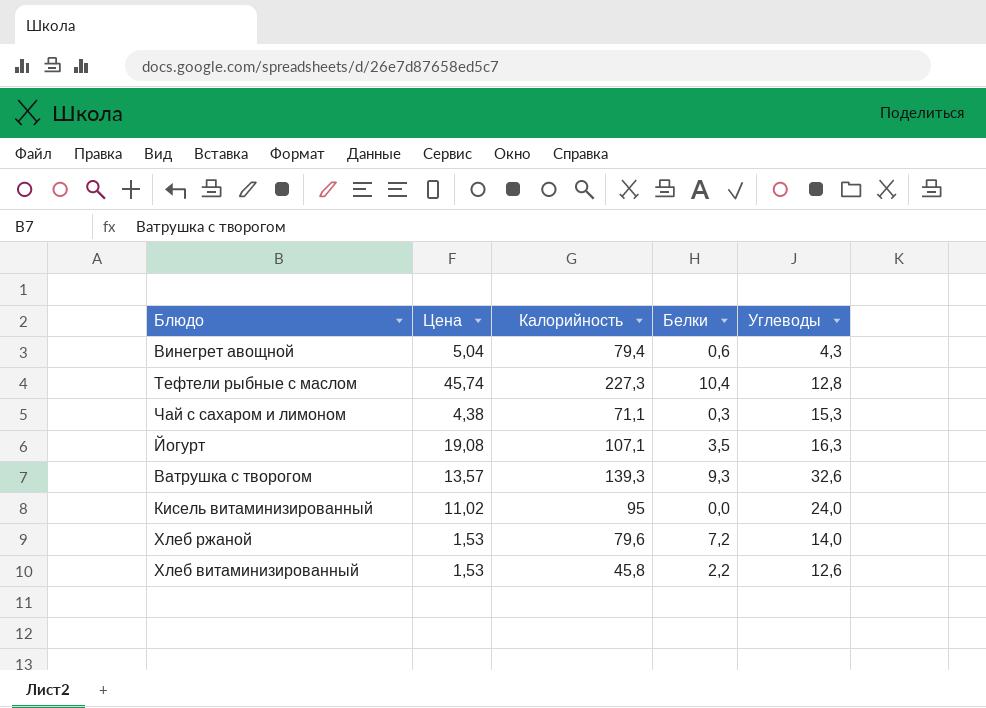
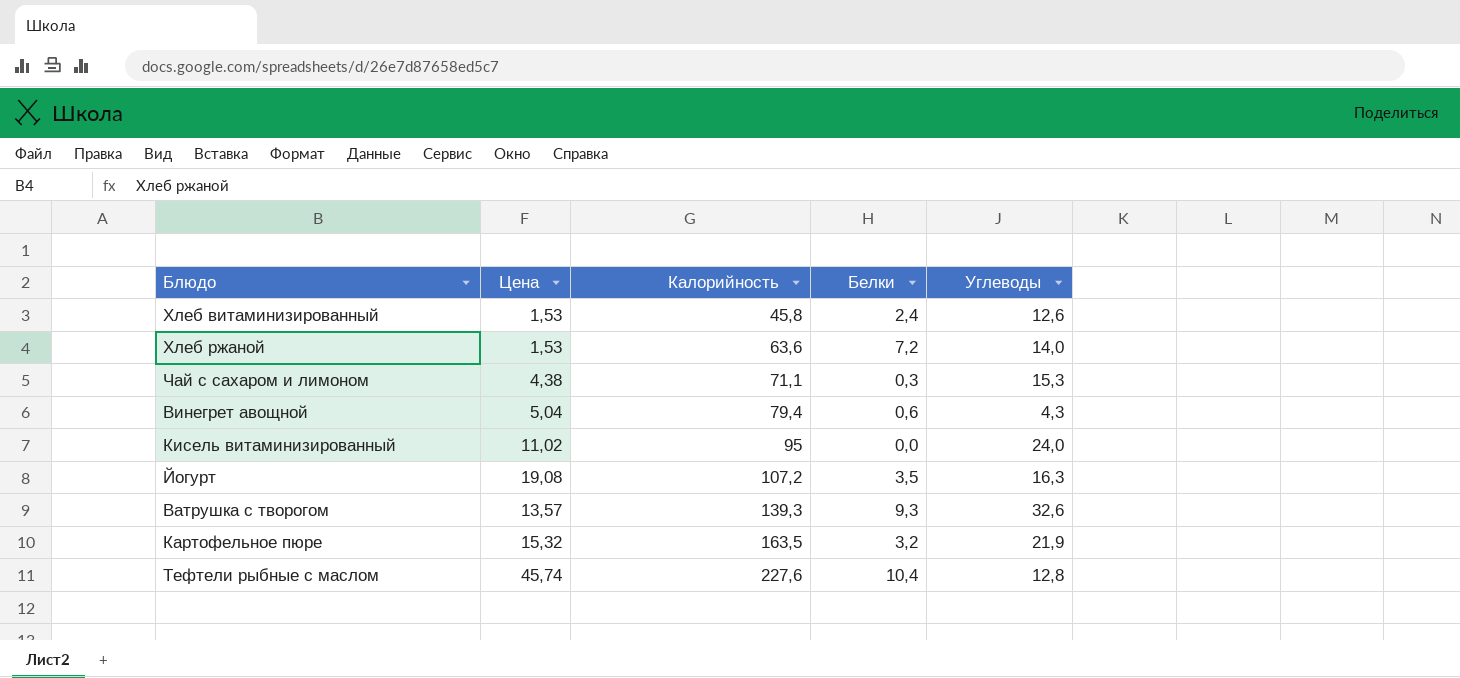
row order: none -> Калорийность ascending
Хлеб витаминизированный | Белки: 2,2 -> 2,4
Хлеб ржаной | Калорийность: 79,6 -> 63,6
Йогурт | Калорийность: 107,1 -> 107,2
row Картофельное пюре: none -> 15,32 | 163,5 | 3,2 | 21,9
Тефтели рыбные с маслом | Калорийность: 227,3 -> 227,6

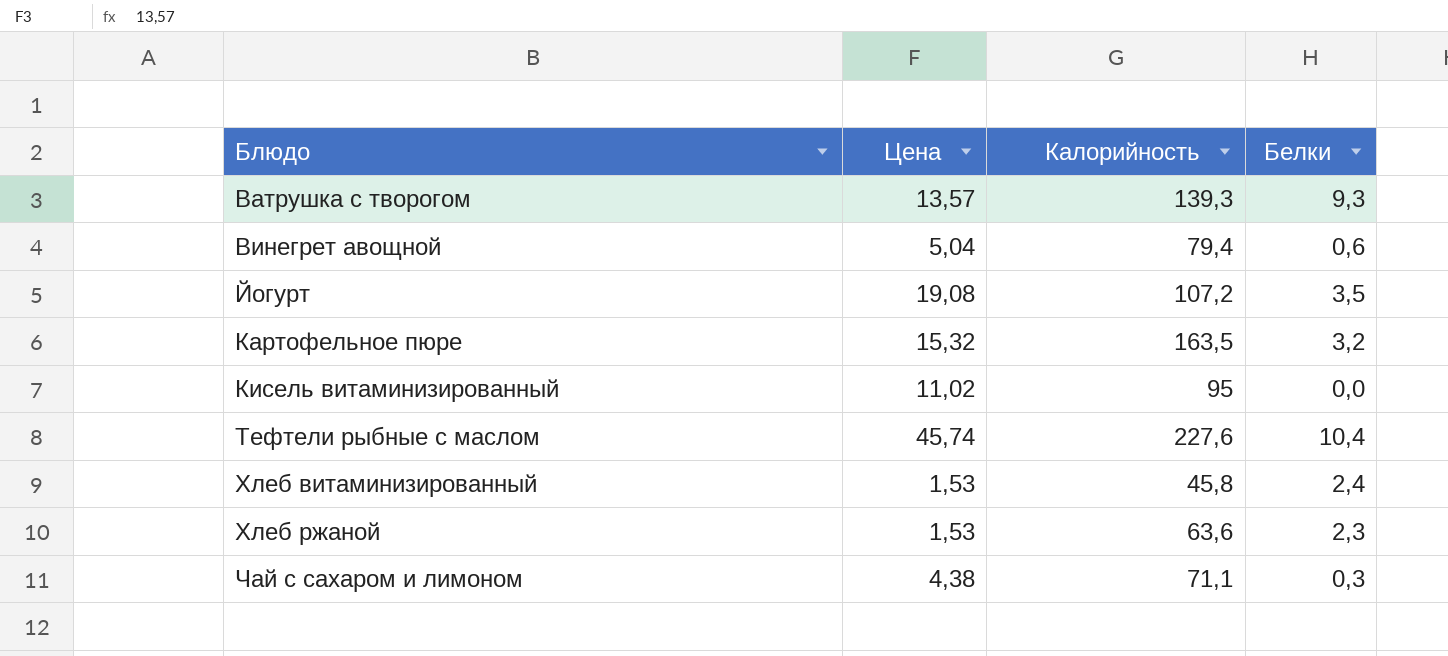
row order: Калорийность ascending -> Блюдо ascending
column Углеводы | position: 5 -> none
Хлеб ржаной | Белки: 7,2 -> 2,3

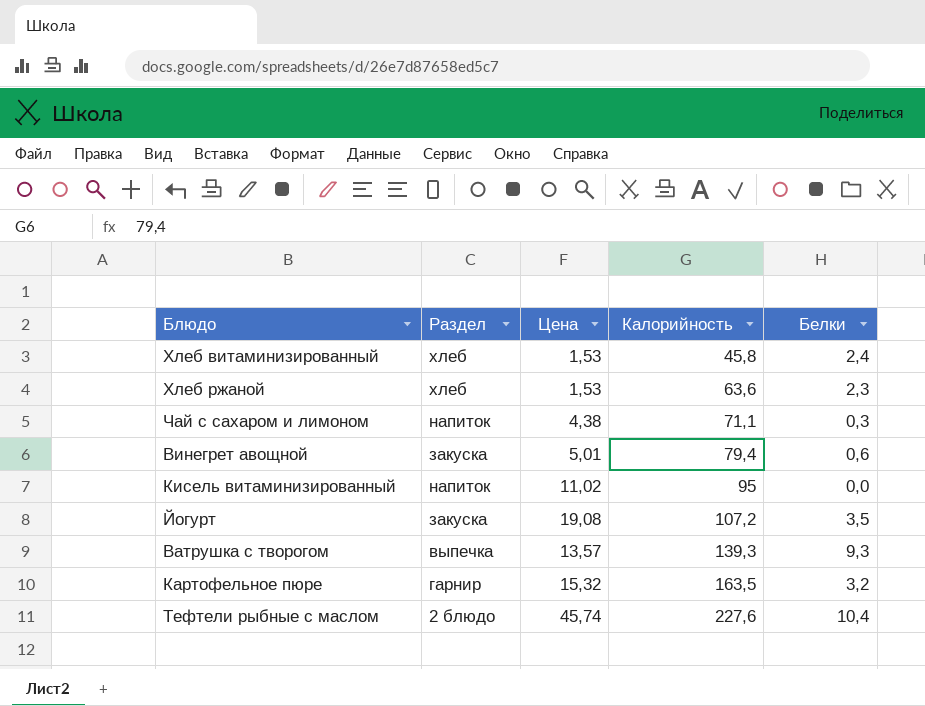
row order: Блюдо ascending -> Калорийность ascending
column Раздел | position: none -> 2
Винегрет авощной | Цена: 5,04 -> 5,01

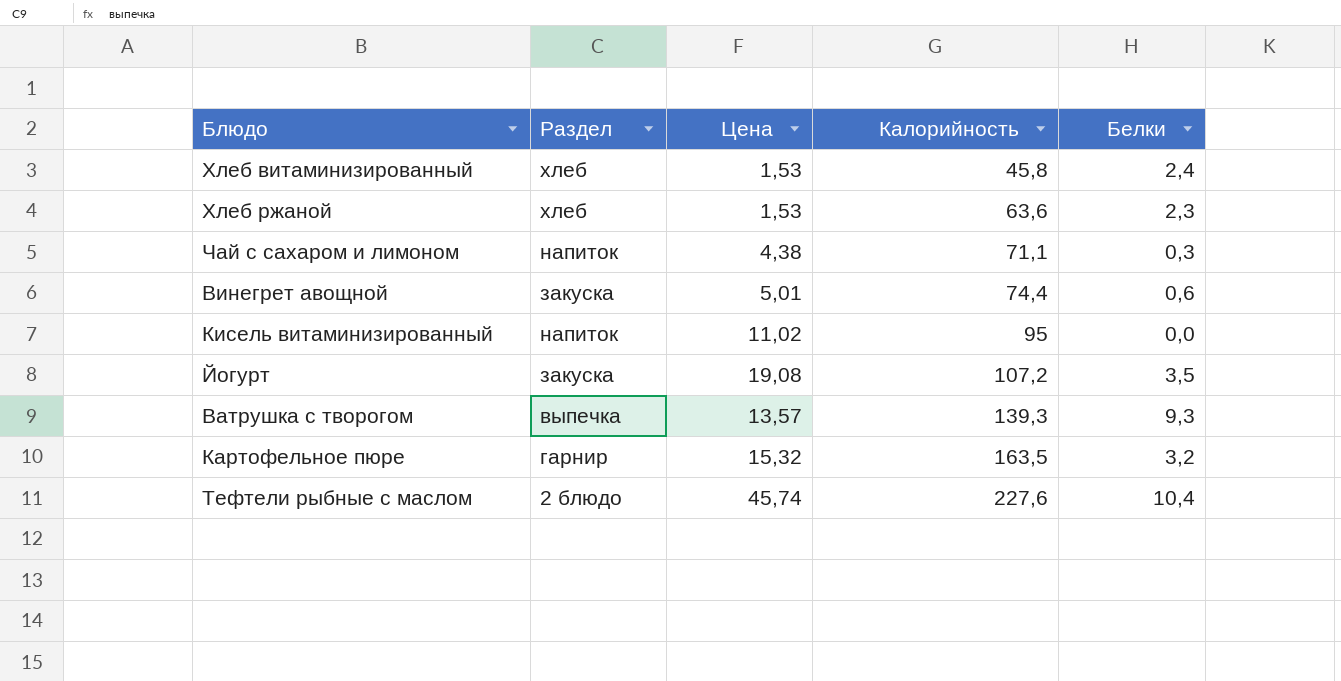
Винегрет авощной | Калорийность: 79,4 -> 74,4

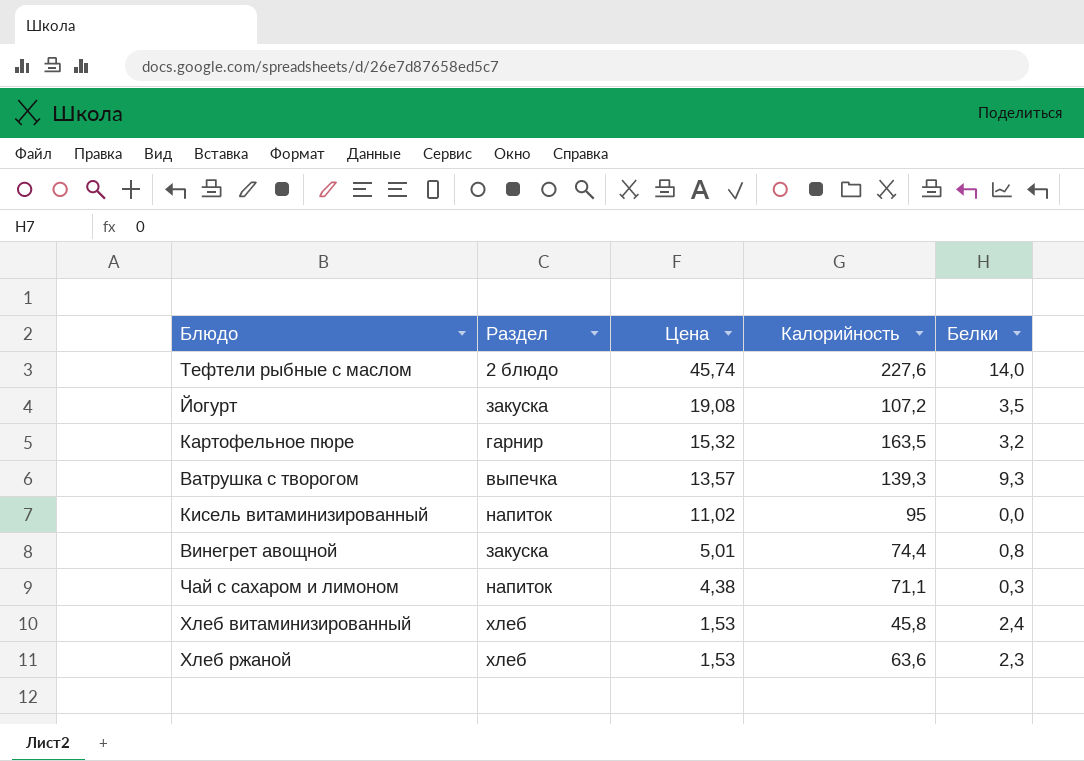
row order: Калорийность ascending -> Цена descending
Тефтели рыбные с маслом | Белки: 10,4 -> 14,0
Винегрет авощной | Белки: 0,6 -> 0,8

